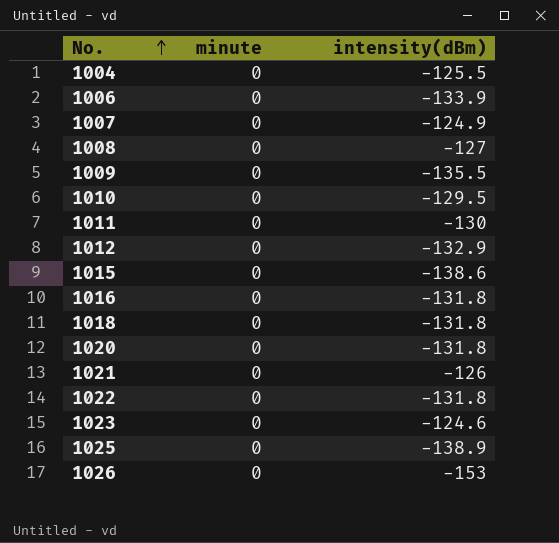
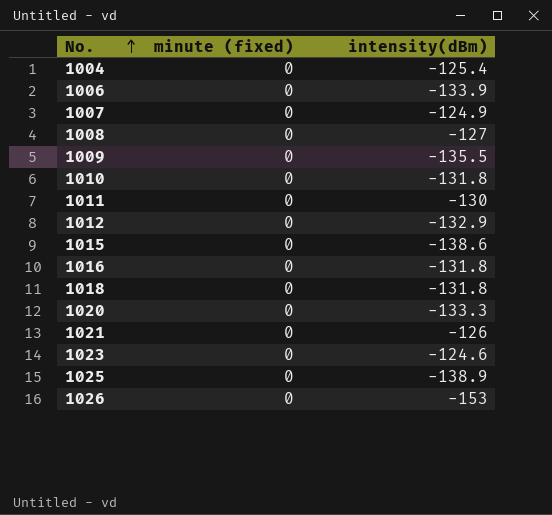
column name: minute -> minute (fixed)
row 1022: 0 | -131.8 -> none
1004 | intensity(dBm): -125.5 -> -125.4
1010 | intensity(dBm): -129.5 -> -131.8
1020 | intensity(dBm): -131.8 -> -133.3

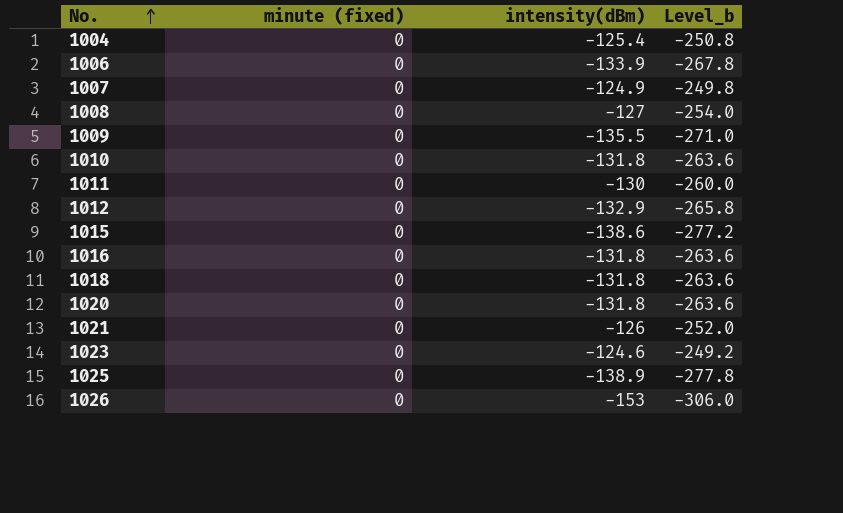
column Level_b | formula: none -> [intensity(dBm)] * 2
1020 | intensity(dBm): -133.3 -> -131.8

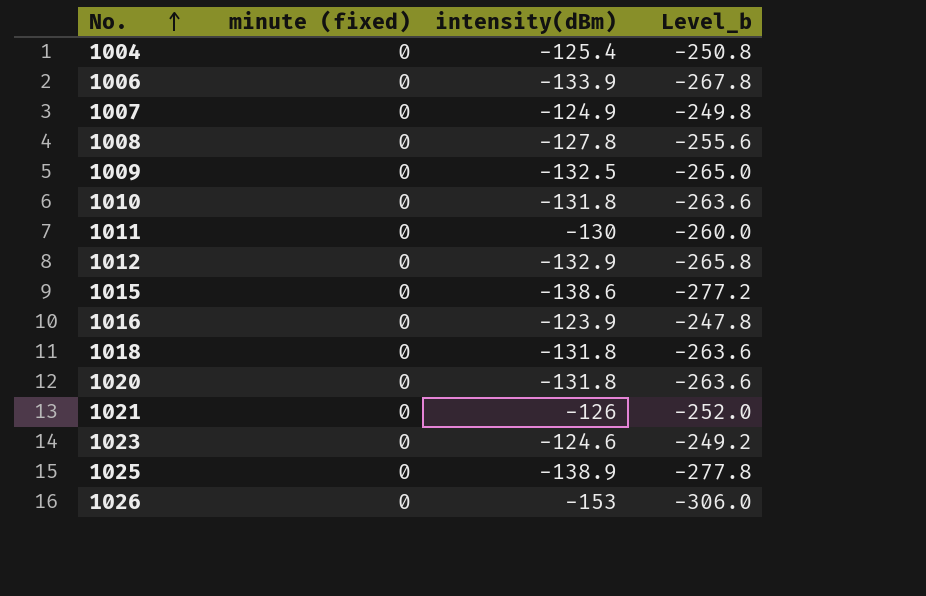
1008 | intensity(dBm): -127 -> -127.8
1008 | Level_b: -254.0 -> -255.6
1009 | intensity(dBm): -135.5 -> -132.5
1009 | Level_b: -271.0 -> -265.0
1016 | intensity(dBm): -131.8 -> -123.9
1016 | Level_b: -263.6 -> -247.8

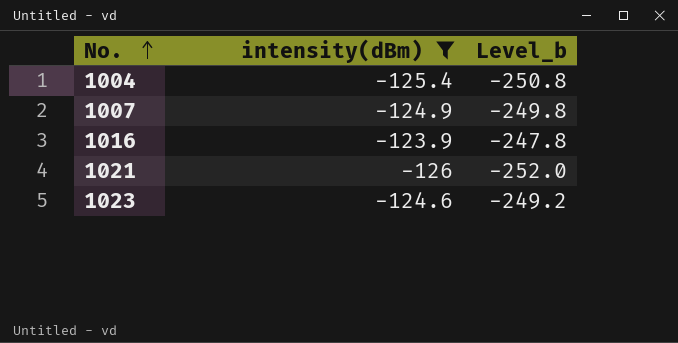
filter: none -> intensity(dBm) >= -126
column minute (fixed) | position: 2 -> none

